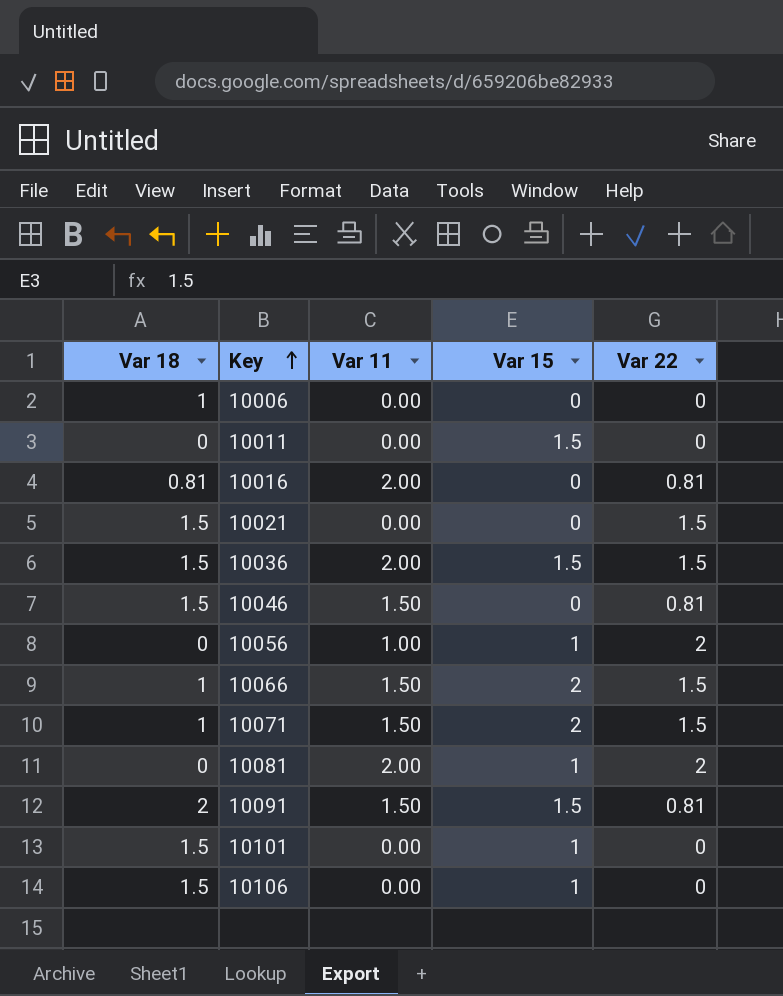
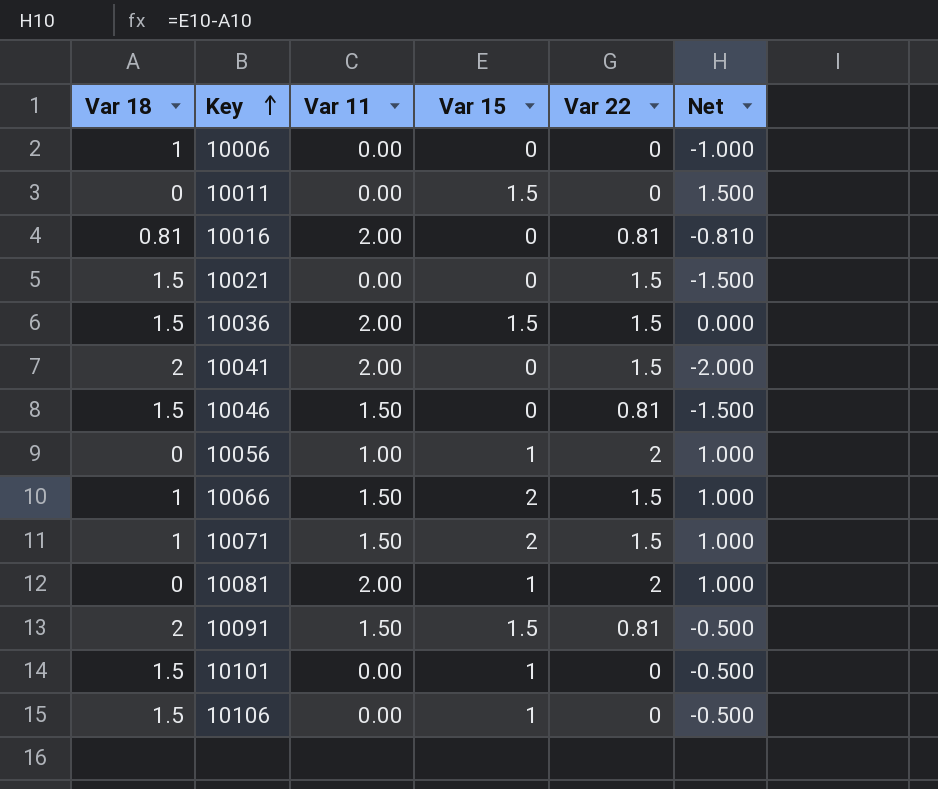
column Net | formula: none -> [Var 15] - [Var 18]
row 10041: none -> 2 | 2.00 | 0 | 1.5 | -2.000

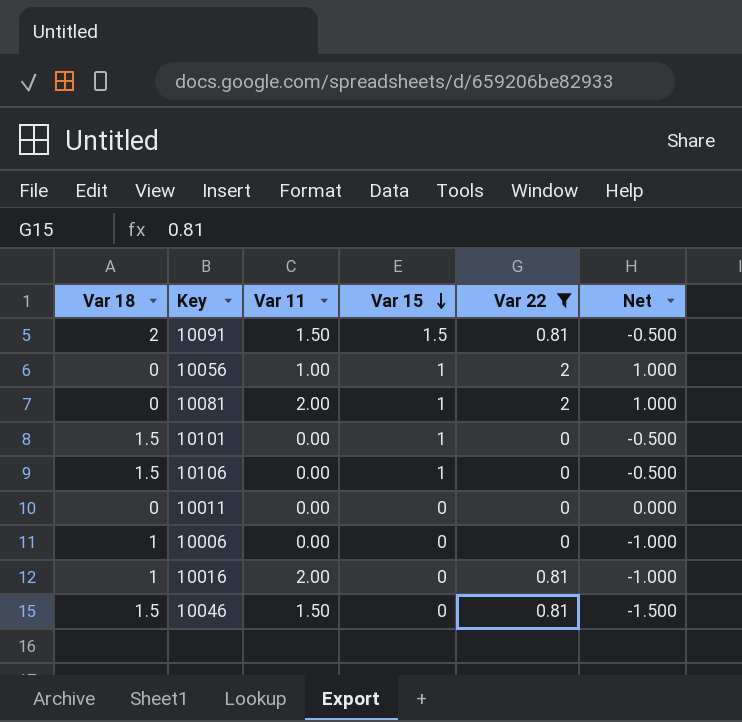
filter: none -> Var 22 != 1.5
row order: Key ascending -> Var 15 descending
10011 | Var 15: 1.5 -> 0
10011 | Net: 1.500 -> 0.000
10016 | Var 18: 0.81 -> 1
10016 | Net: -0.810 -> -1.000

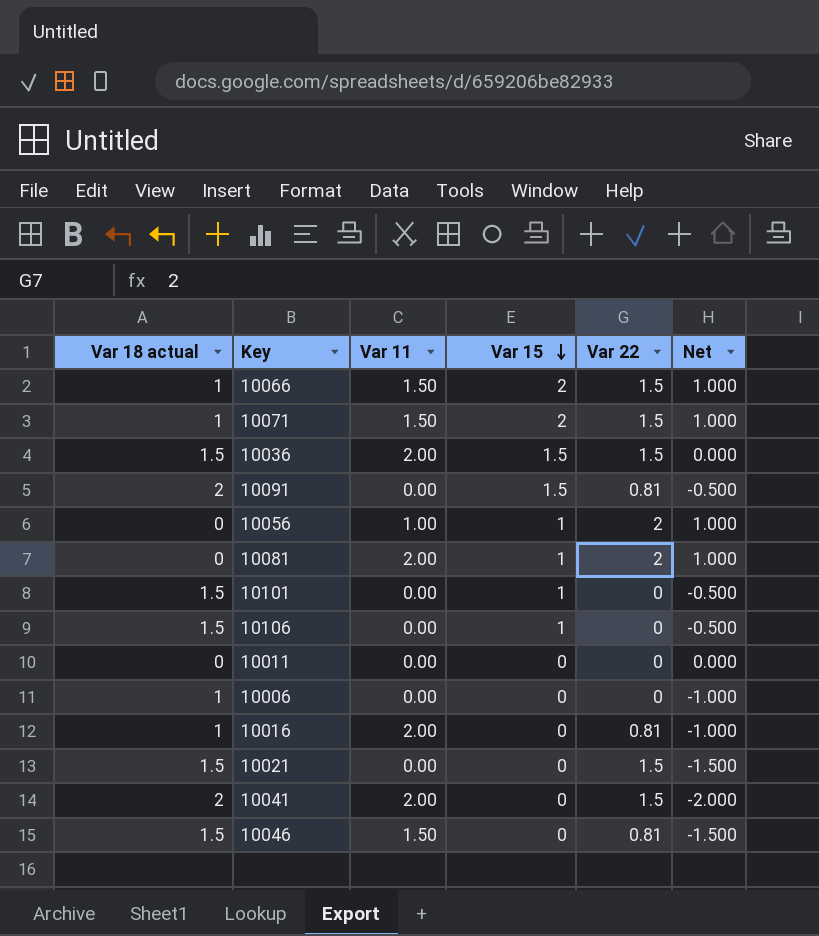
filter: Var 22 != 1.5 -> none
column name: Var 18 -> Var 18 actual
10091 | Var 11: 1.50 -> 0.00

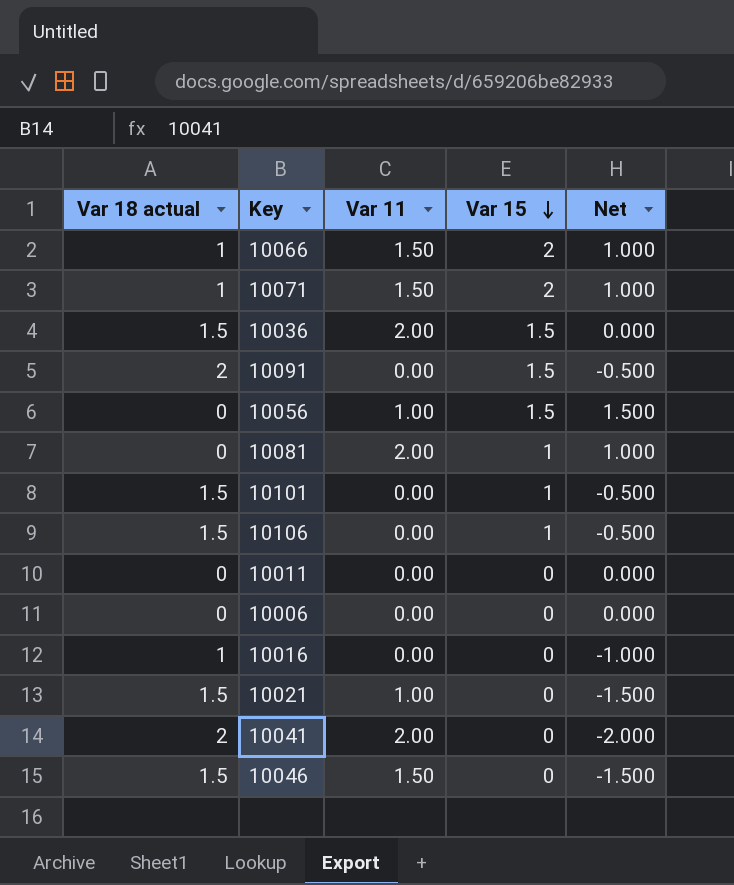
column Var 22 | position: 5 -> none
10056 | Var 15: 1 -> 1.5
10056 | Net: 1.000 -> 1.500
10006 | Var 18 actual: 1 -> 0
10006 | Net: -1.000 -> 0.000
10016 | Var 11: 2.00 -> 0.00
10021 | Var 11: 0.00 -> 1.00

